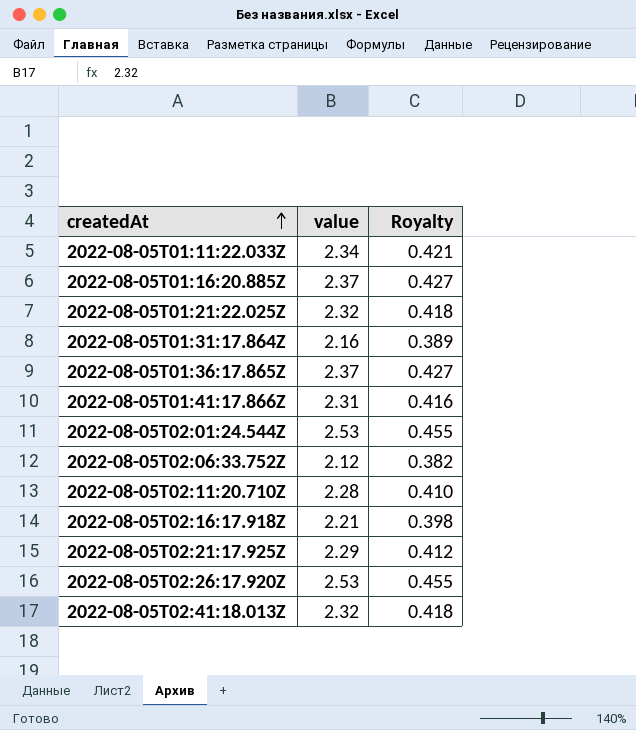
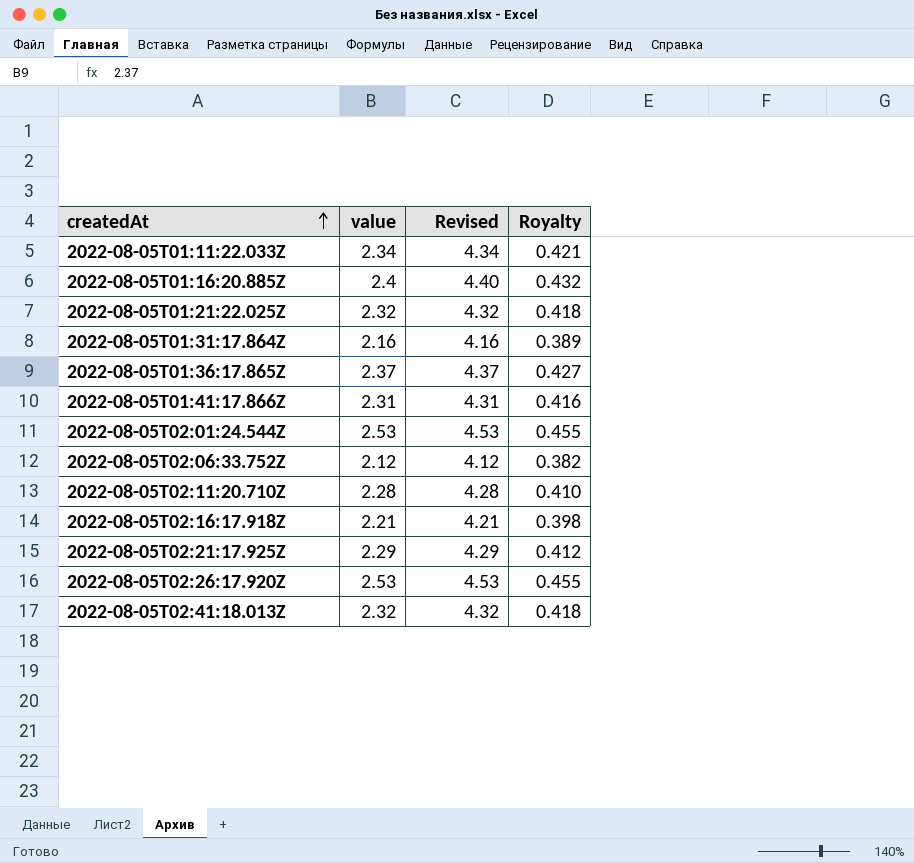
column Revised | formula: none -> [value] + 2
2022-08-05T01:16:20.885Z | value: 2.37 -> 2.4
2022-08-05T01:16:20.885Z | Royalty: 0.427 -> 0.432

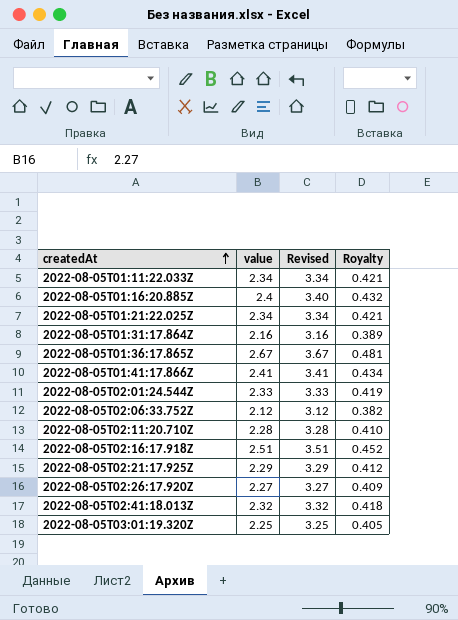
column Revised | formula: [value] + 2 -> [value] + 1
2022-08-05T01:21:22.025Z | value: 2.32 -> 2.34
2022-08-05T01:21:22.025Z | Royalty: 0.418 -> 0.421
2022-08-05T01:36:17.865Z | value: 2.37 -> 2.67
2022-08-05T01:36:17.865Z | Royalty: 0.427 -> 0.481
2022-08-05T01:41:17.866Z | value: 2.31 -> 2.41
2022-08-05T01:41:17.866Z | Royalty: 0.416 -> 0.434
2022-08-05T02:01:24.544Z | value: 2.53 -> 2.33
2022-08-05T02:01:24.544Z | Royalty: 0.455 -> 0.419
2022-08-05T02:16:17.918Z | value: 2.21 -> 2.51
2022-08-05T02:16:17.918Z | Royalty: 0.398 -> 0.452
2022-08-05T02:26:17.920Z | value: 2.53 -> 2.27
2022-08-05T02:26:17.920Z | Royalty: 0.455 -> 0.409
row 2022-08-05T03:01:19.320Z: none -> 2.25 | 3.25 | 0.405

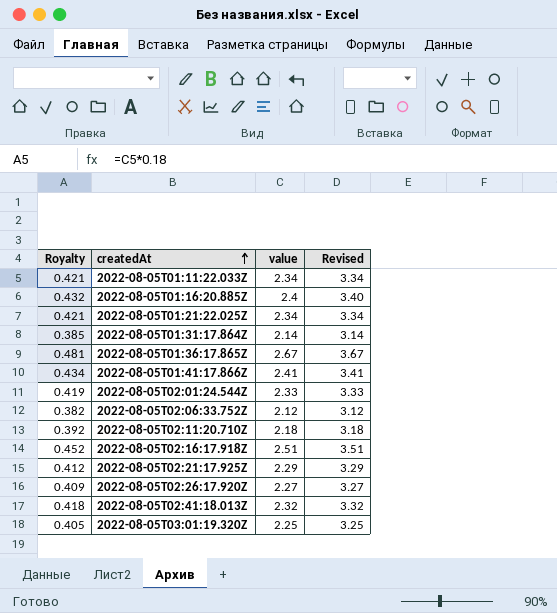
column Royalty | position: 4 -> 1
2022-08-05T01:31:17.864Z | Royalty: 0.389 -> 0.385
2022-08-05T01:31:17.864Z | value: 2.16 -> 2.14
2022-08-05T01:31:17.864Z | Revised: 3.16 -> 3.14
2022-08-05T02:11:20.710Z | Royalty: 0.410 -> 0.392
2022-08-05T02:11:20.710Z | value: 2.28 -> 2.18
2022-08-05T02:11:20.710Z | Revised: 3.28 -> 3.18

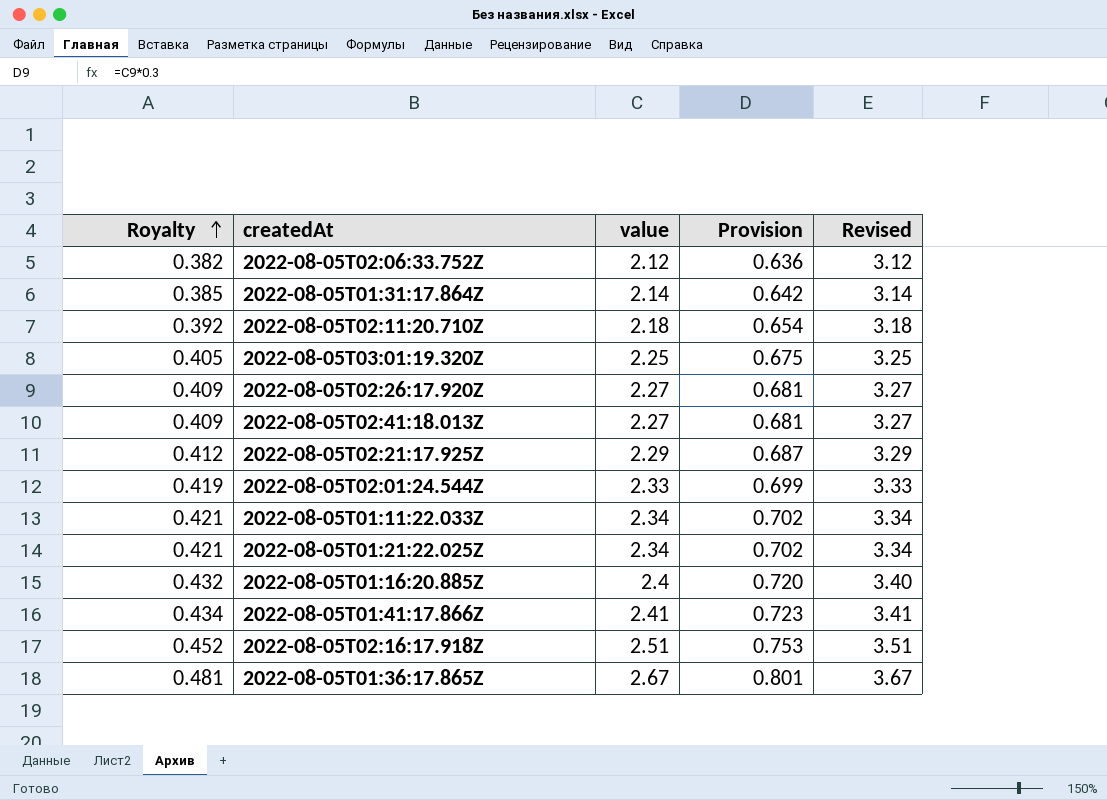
row order: createdAt ascending -> Royalty ascending
column Provision | formula: none -> [value] * 0.3
2022-08-05T02:41:18.013Z | Royalty: 0.418 -> 0.409
2022-08-05T02:41:18.013Z | value: 2.32 -> 2.27
2022-08-05T02:41:18.013Z | Revised: 3.32 -> 3.27

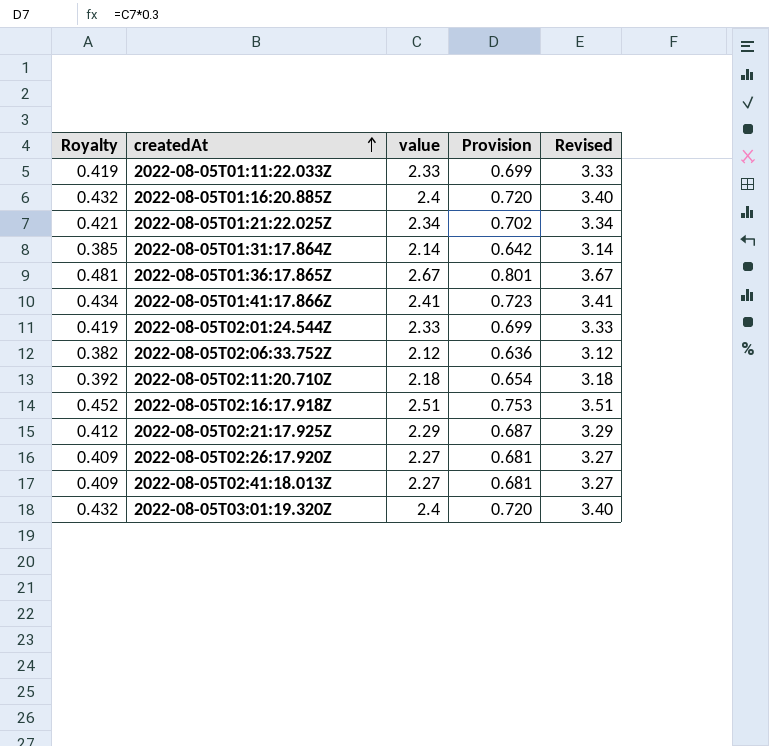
row order: Royalty ascending -> createdAt ascending
2022-08-05T01:11:22.033Z | Royalty: 0.421 -> 0.419
2022-08-05T01:11:22.033Z | value: 2.34 -> 2.33
2022-08-05T01:11:22.033Z | Provision: 0.702 -> 0.699
2022-08-05T01:11:22.033Z | Revised: 3.34 -> 3.33
2022-08-05T03:01:19.320Z | Royalty: 0.405 -> 0.432
2022-08-05T03:01:19.320Z | value: 2.25 -> 2.4
2022-08-05T03:01:19.320Z | Provision: 0.675 -> 0.720
2022-08-05T03:01:19.320Z | Revised: 3.25 -> 3.40

